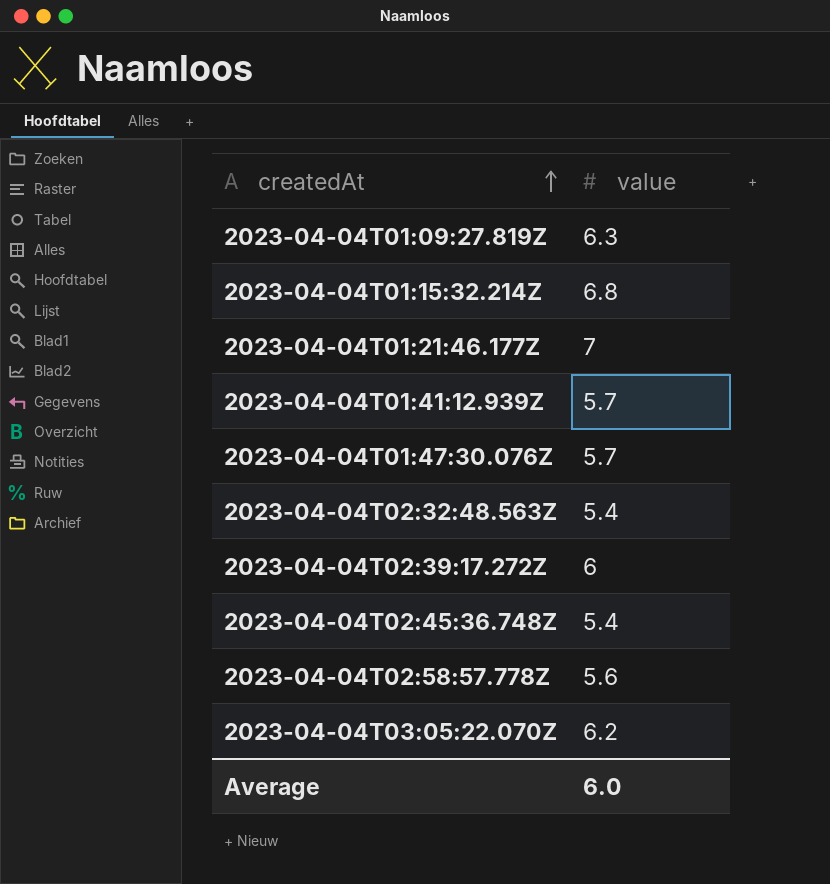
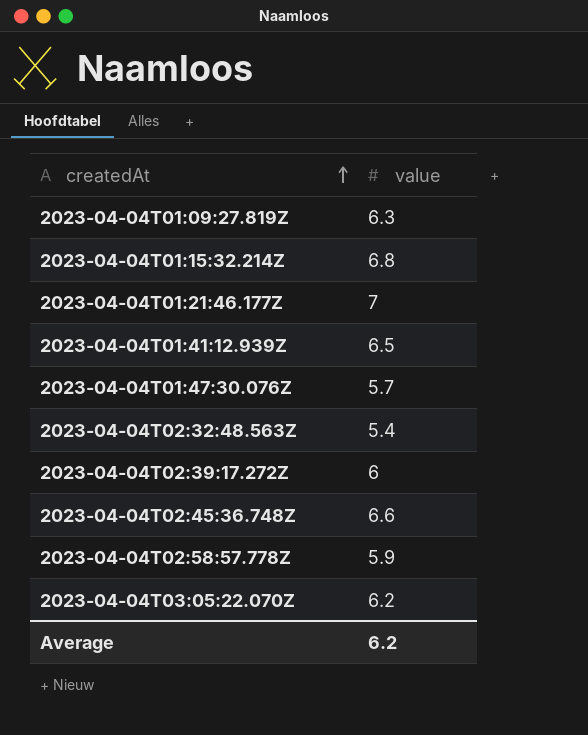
2023-04-04T01:41:12.939Z | value: 5.7 -> 6.5
2023-04-04T02:45:36.748Z | value: 5.4 -> 6.6
2023-04-04T02:58:57.778Z | value: 5.6 -> 5.9
Average | value: 6.0 -> 6.2

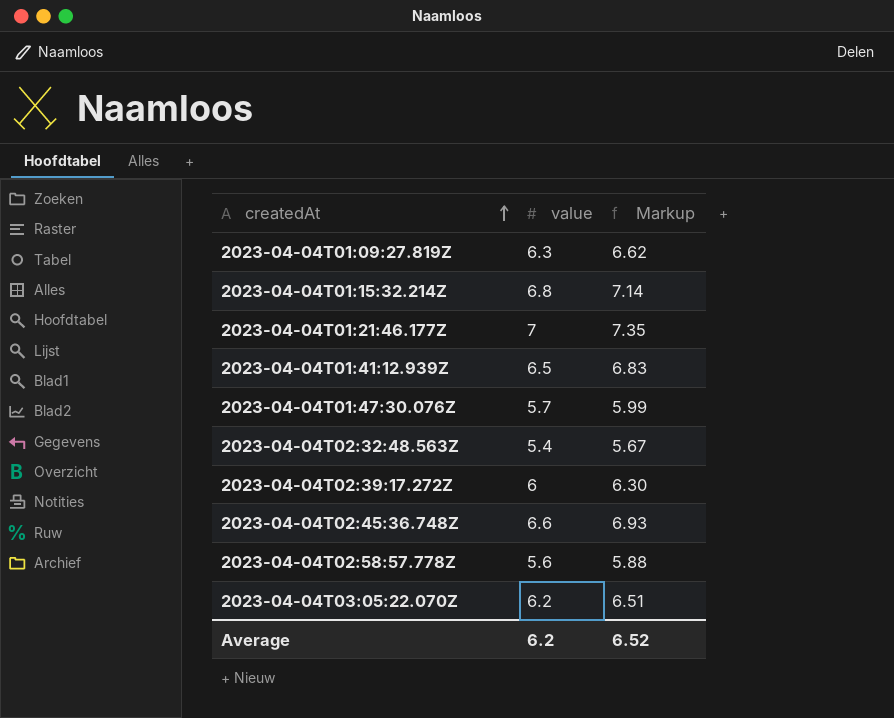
column Markup | formula: none -> [value] * 1.05
2023-04-04T02:58:57.778Z | value: 5.9 -> 5.6

